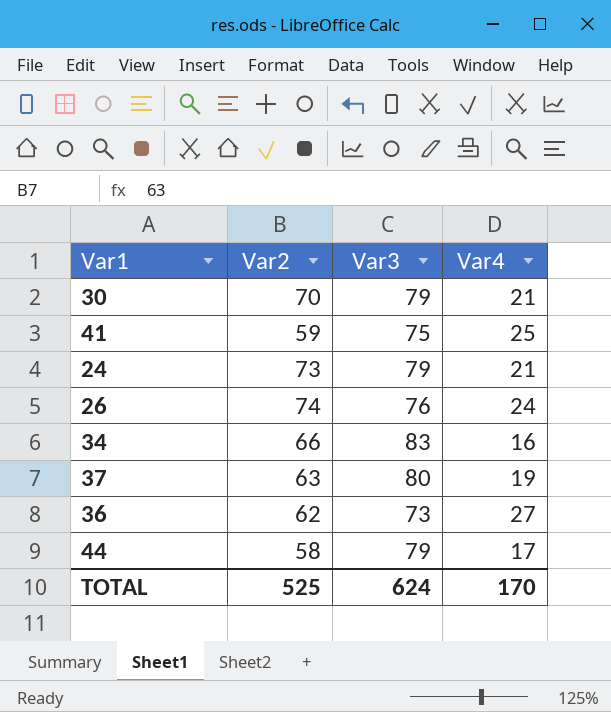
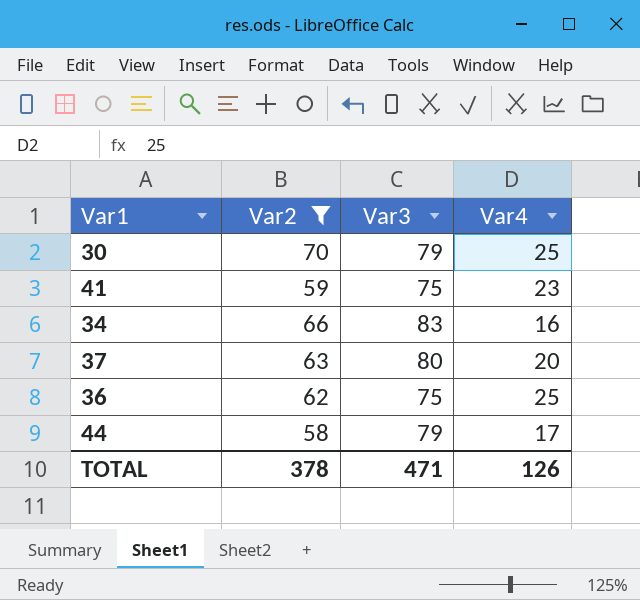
filter: none -> Var2 <= 70
30 | Var4: 21 -> 25
41 | Var4: 25 -> 23
37 | Var4: 19 -> 20
36 | Var3: 73 -> 75
36 | Var4: 27 -> 25
TOTAL | Var2: 525 -> 378
TOTAL | Var3: 624 -> 471
TOTAL | Var4: 170 -> 126

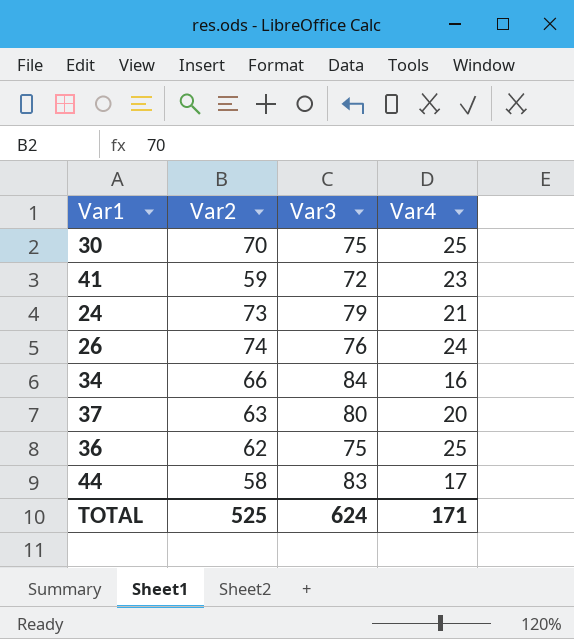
filter: Var2 <= 70 -> none
30 | Var3: 79 -> 75
41 | Var3: 75 -> 72
34 | Var3: 83 -> 84
44 | Var3: 79 -> 83
TOTAL | Var2: 378 -> 525
TOTAL | Var3: 471 -> 624
TOTAL | Var4: 126 -> 171

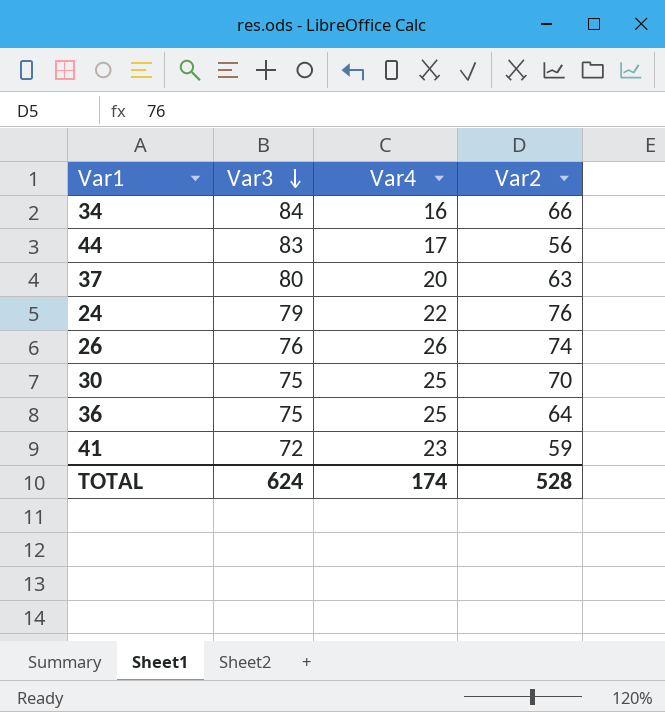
row order: none -> Var3 descending
column Var2 | position: 2 -> 4
44 | Var2: 58 -> 56
24 | Var4: 21 -> 22
24 | Var2: 73 -> 76
26 | Var4: 24 -> 26
36 | Var2: 62 -> 64
TOTAL | Var4: 171 -> 174
TOTAL | Var2: 525 -> 528

